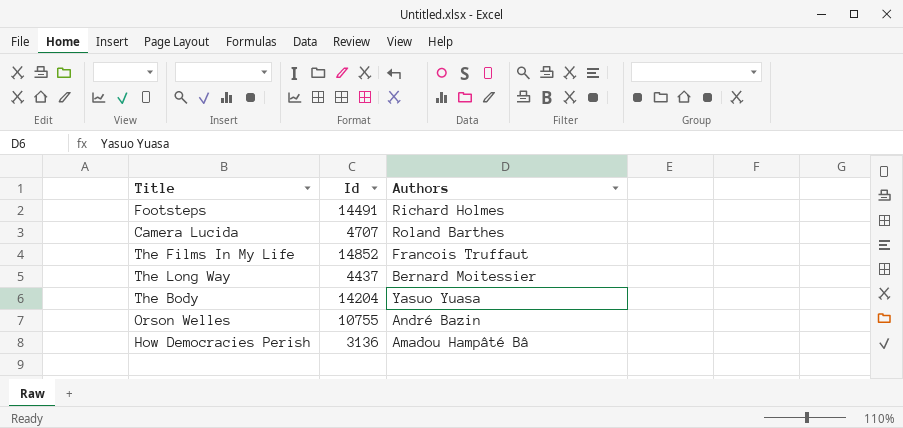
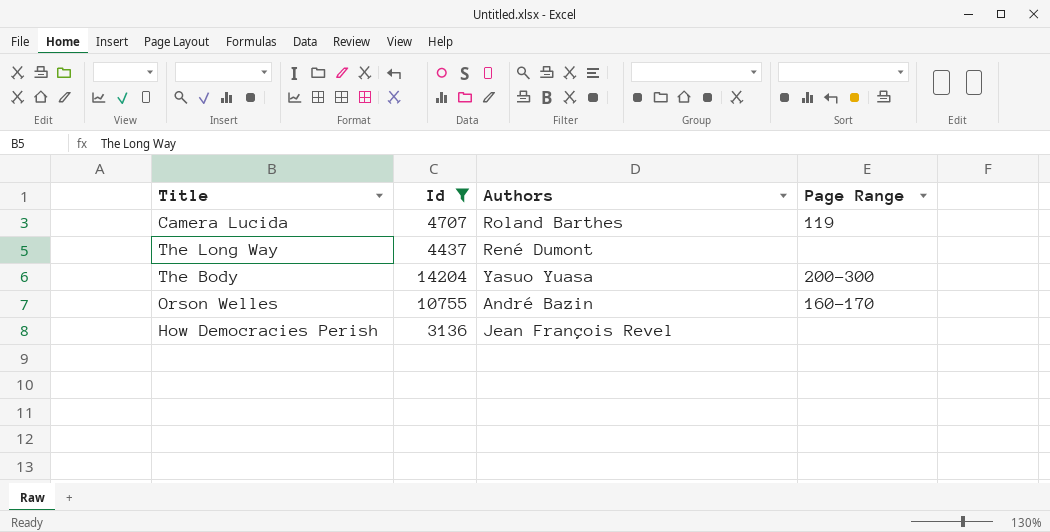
filter: none -> Id <= 14204
column Page Range | position: none -> 4
The Long Way | Authors: Bernard Moitessier -> René Dumont
How Democracies Perish | Authors: Amadou Hampâté Bâ -> Jean François Revel

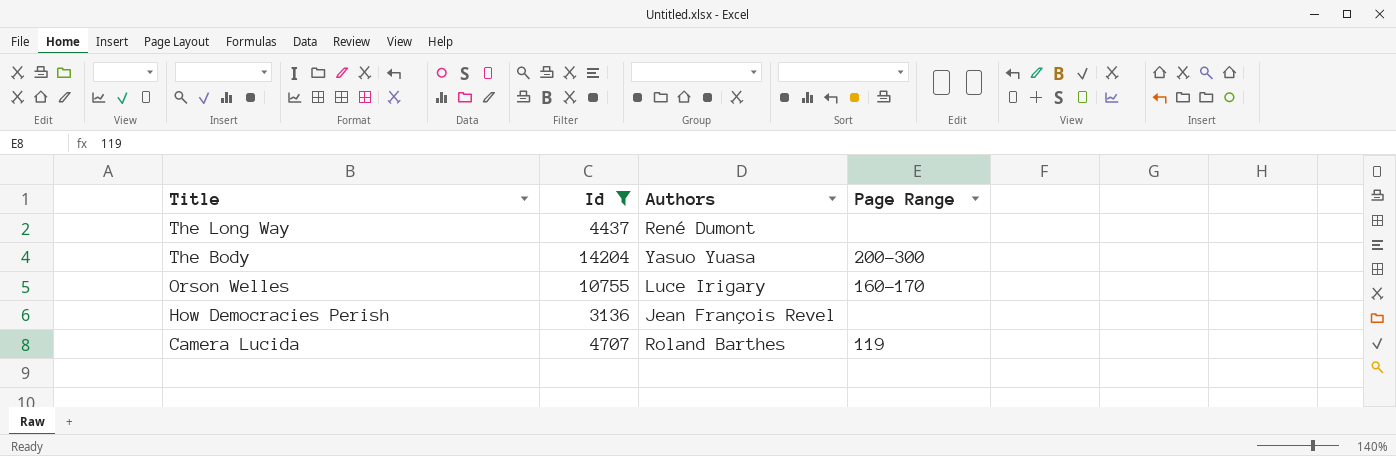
row order: none -> Title descending
Orson Welles | Authors: André Bazin -> Luce Irigary

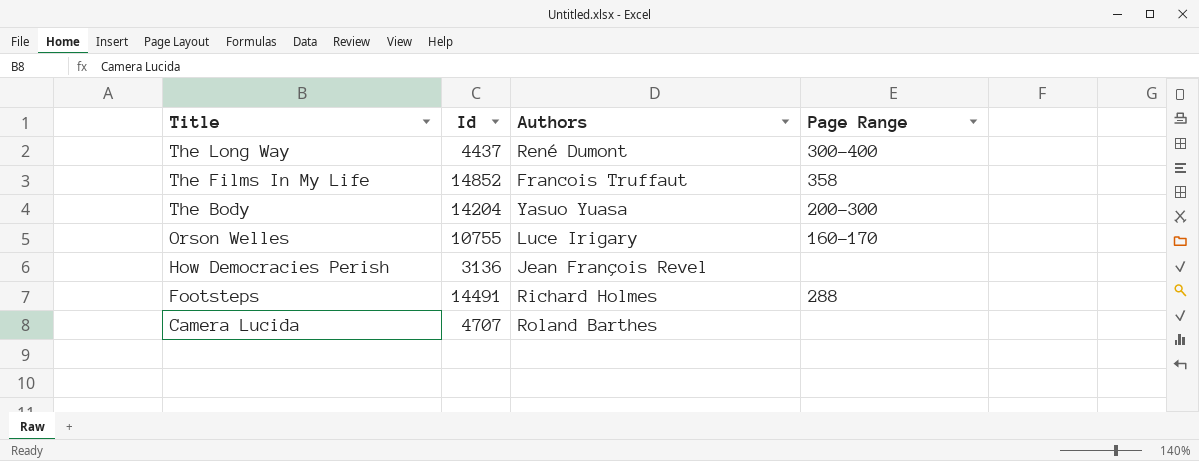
filter: Id <= 14204 -> none
The Long Way | Page Range: none -> 300-400
Camera Lucida | Page Range: 119 -> none

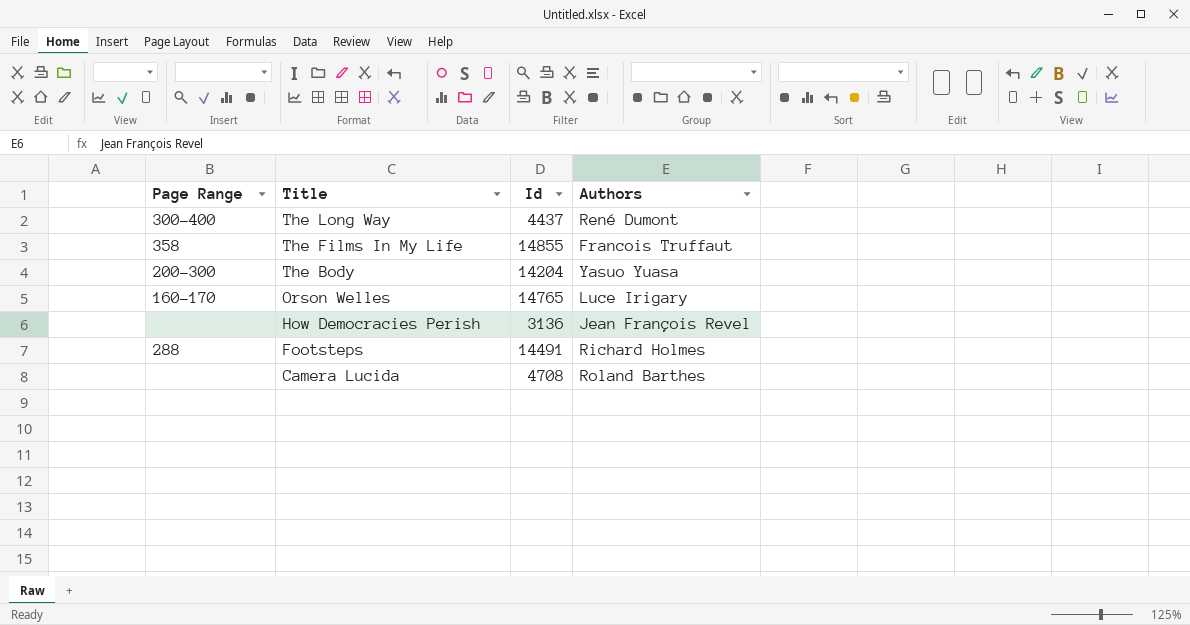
column Page Range | position: 4 -> 1
The Films In My Life | Id: 14852 -> 14855
Orson Welles | Id: 10755 -> 14765
Camera Lucida | Id: 4707 -> 4708

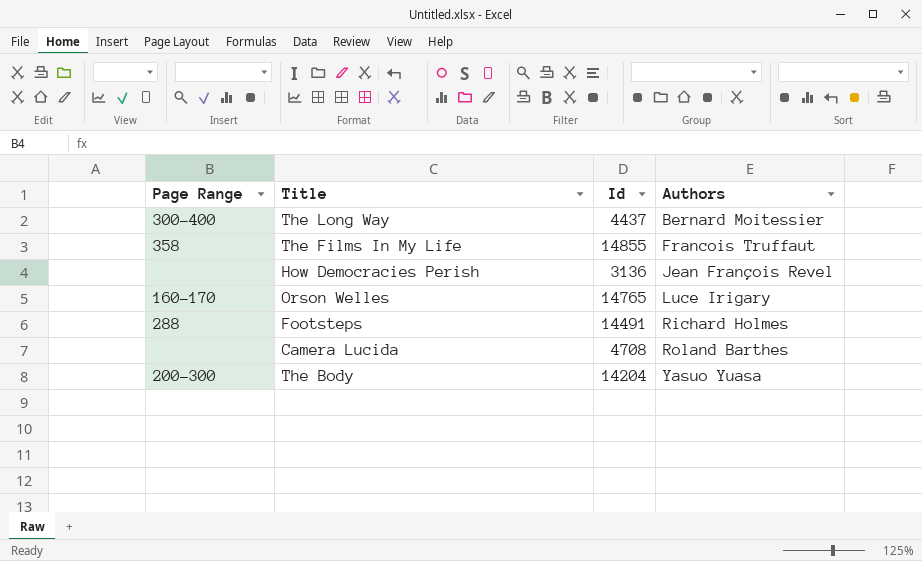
row order: Title descending -> Authors ascending
The Long Way | Authors: René Dumont -> Bernard Moitessier

